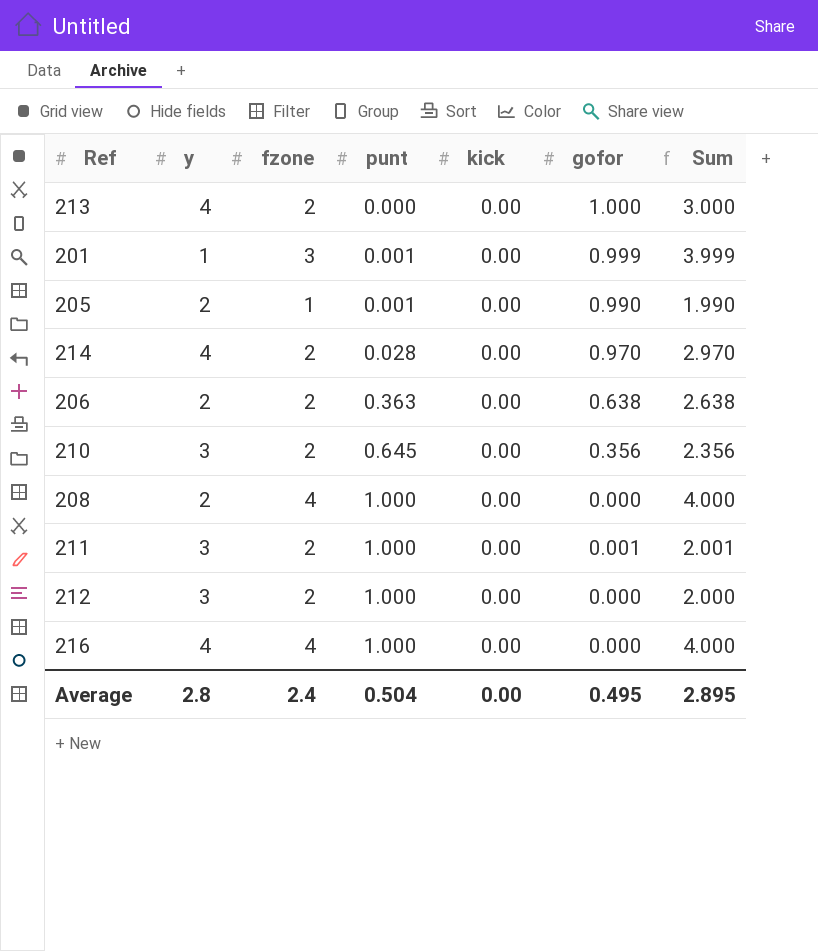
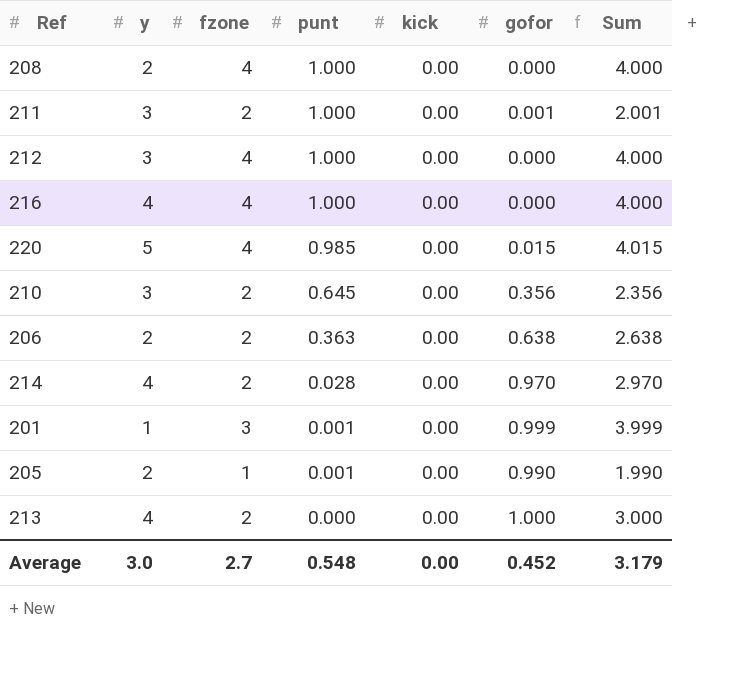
row order: punt ascending -> punt descending
212 | fzone: 2 -> 4
212 | Sum: 2.000 -> 4.000
row 220: none -> 5 | 4 | 0.985 | 0.00 | 0.015 | 4.015
Average | y: 2.8 -> 3.0
Average | fzone: 2.4 -> 2.7
Average | punt: 0.504 -> 0.548
Average | gofor: 0.495 -> 0.452
Average | Sum: 2.895 -> 3.179

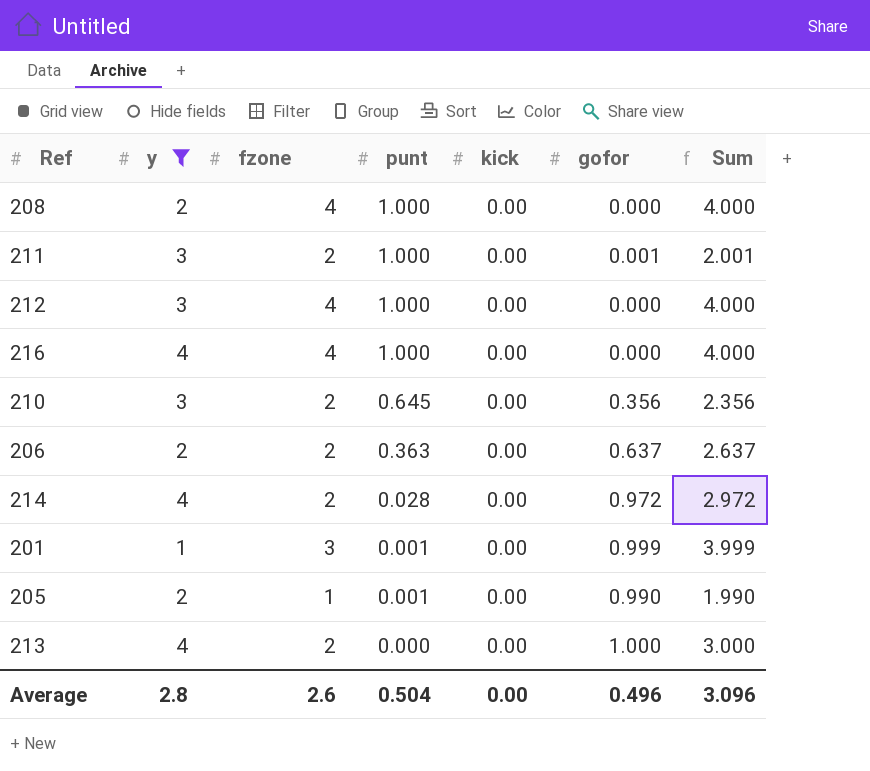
filter: none -> y != 5
206 | gofor: 0.638 -> 0.637
206 | Sum: 2.638 -> 2.637
214 | gofor: 0.970 -> 0.972
214 | Sum: 2.970 -> 2.972
Average | y: 3.0 -> 2.8
Average | fzone: 2.7 -> 2.6
Average | punt: 0.548 -> 0.504
Average | gofor: 0.452 -> 0.496
Average | Sum: 3.179 -> 3.096

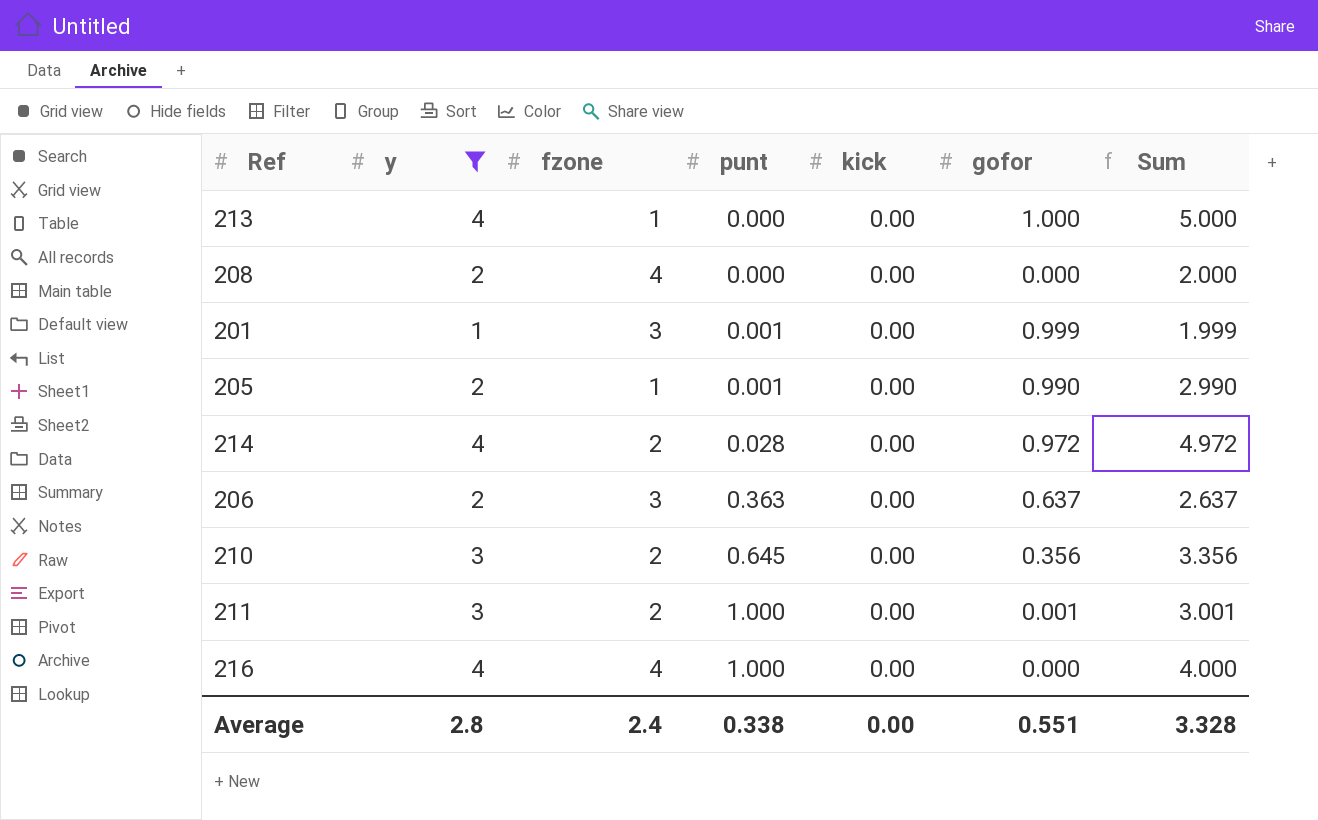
row order: punt descending -> punt ascending
column Sum | formula: [fzone] + [gofor] -> [y] + [gofor]
row 212: 3 | 4 | 1.000 | 0.00 | 0.000 | 4.000 -> none
213 | fzone: 2 -> 1
208 | punt: 1.000 -> 0.000
206 | fzone: 2 -> 3
Average | fzone: 2.6 -> 2.4
Average | punt: 0.504 -> 0.338
Average | gofor: 0.496 -> 0.551
Average | Sum: 3.096 -> 3.328

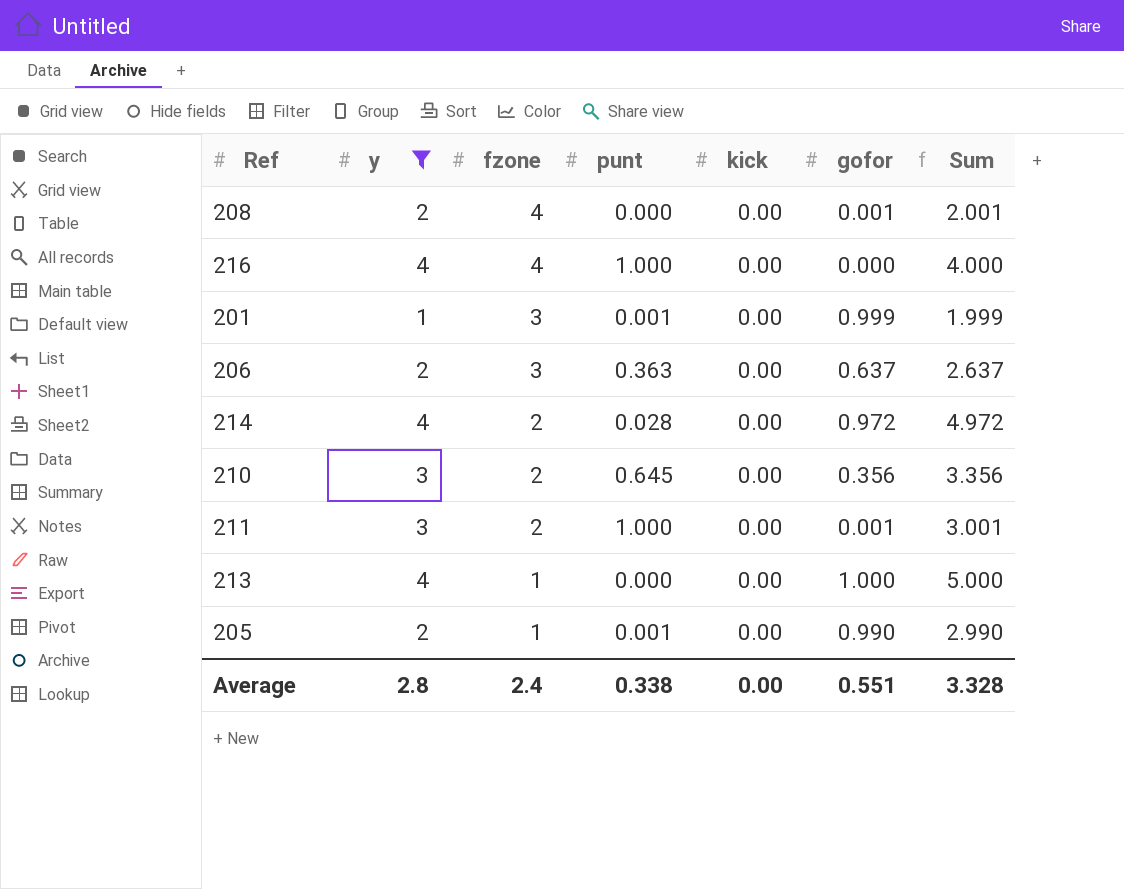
row order: punt ascending -> fzone descending
208 | gofor: 0.000 -> 0.001
208 | Sum: 2.000 -> 2.001

